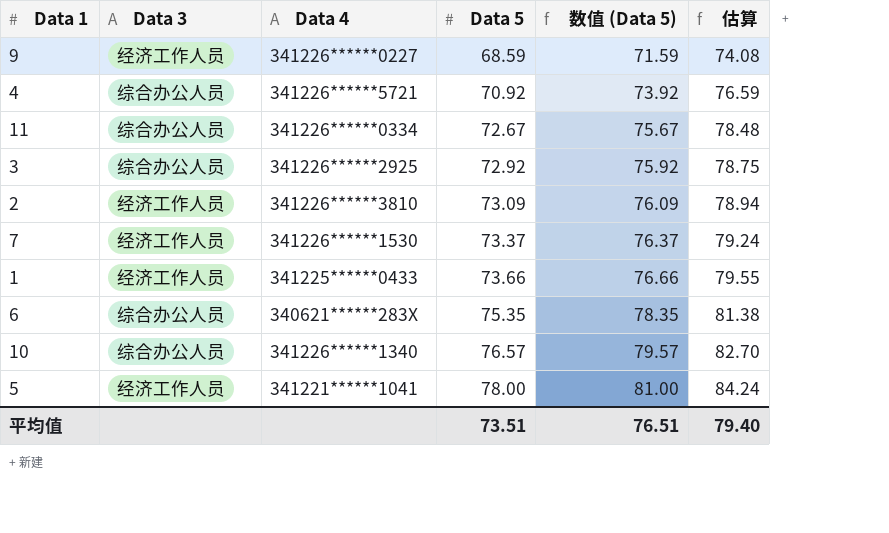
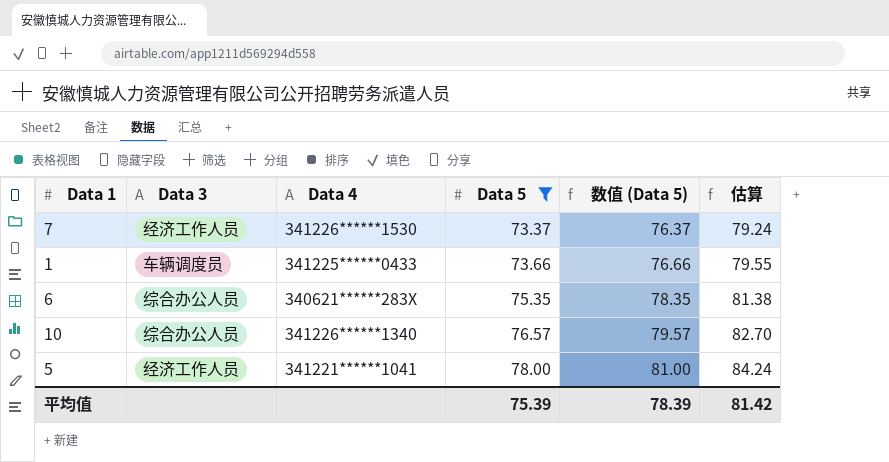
filter: none -> Data 5 >= 73.37
1 | Data 3: 经济工作人员 -> 车辆调度员
平均值 | Data 5: 73.51 -> 75.39
平均值 | 数值 (Data 5): 76.51 -> 78.39
平均值 | 估算: 79.40 -> 81.42

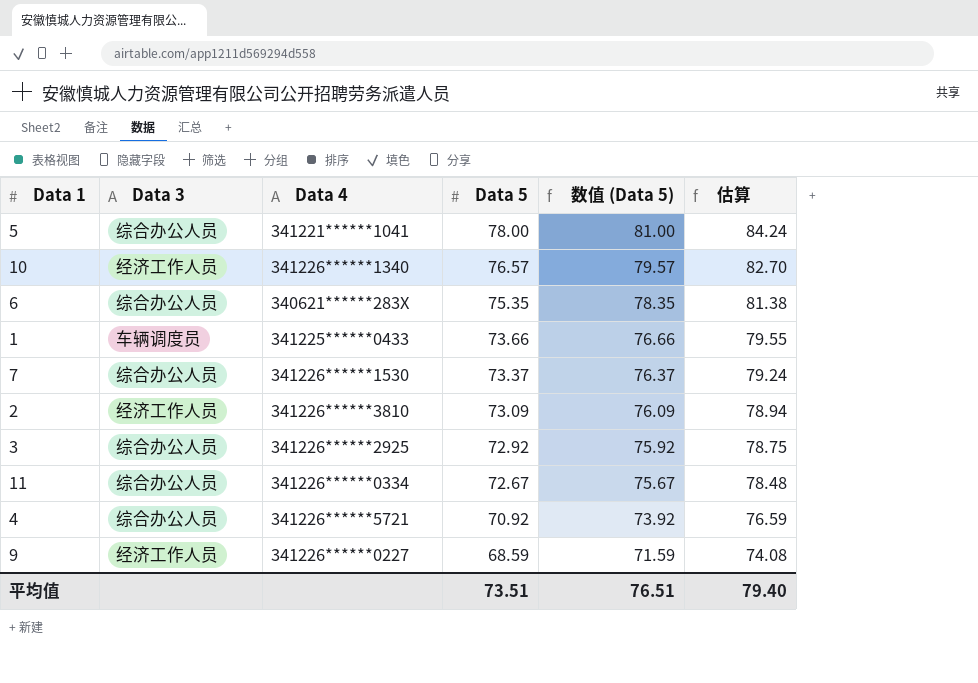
filter: Data 5 >= 73.37 -> none
row order: Data 5 ascending -> Data 5 descending
5 | Data 3: 经济工作人员 -> 综合办公人员
10 | Data 3: 综合办公人员 -> 经济工作人员
7 | Data 3: 经济工作人员 -> 综合办公人员
平均值 | Data 5: 75.39 -> 73.51
平均值 | 数值 (Data 5): 78.39 -> 76.51
平均值 | 估算: 81.42 -> 79.40

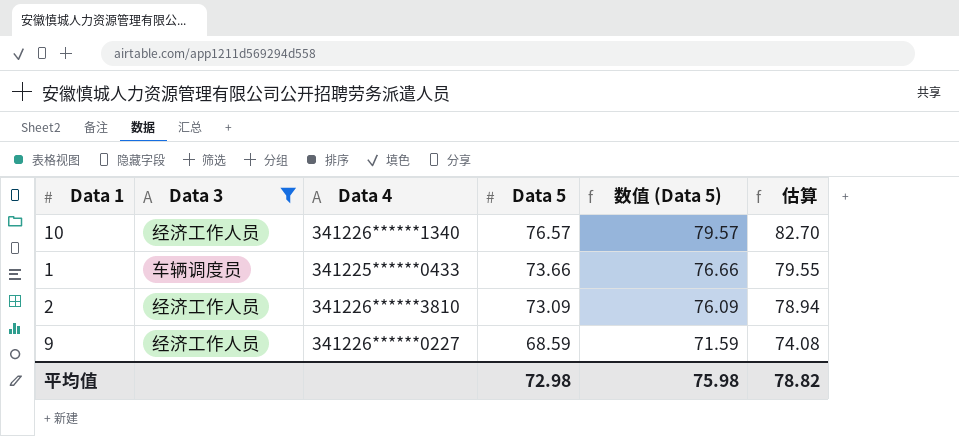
filter: none -> Data 3 != 综合办公人员
平均值 | Data 5: 73.51 -> 72.98
平均值 | 数值 (Data 5): 76.51 -> 75.98
平均值 | 估算: 79.40 -> 78.82

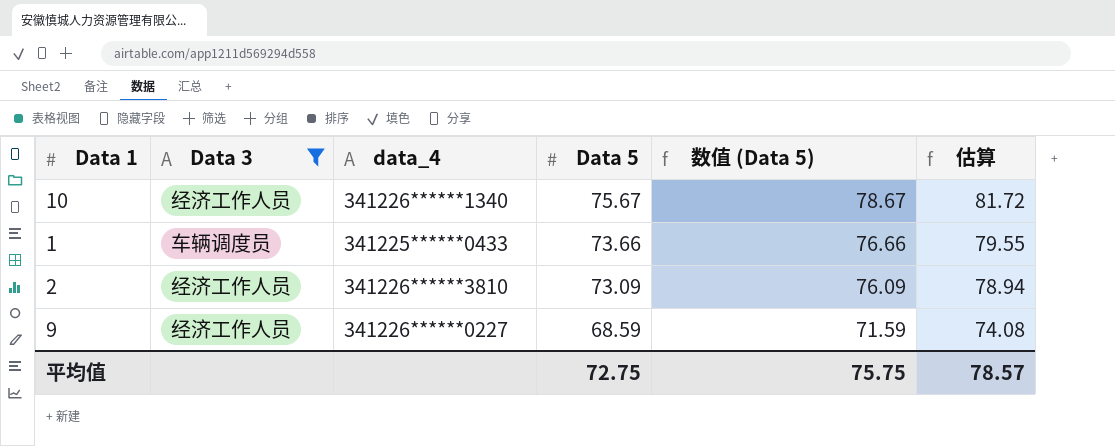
column name: Data 4 -> data_4
10 | Data 5: 76.57 -> 75.67
10 | 数值 (Data 5): 79.57 -> 78.67
10 | 估算: 82.70 -> 81.72
平均值 | Data 5: 72.98 -> 72.75
平均值 | 数值 (Data 5): 75.98 -> 75.75
平均值 | 估算: 78.82 -> 78.57

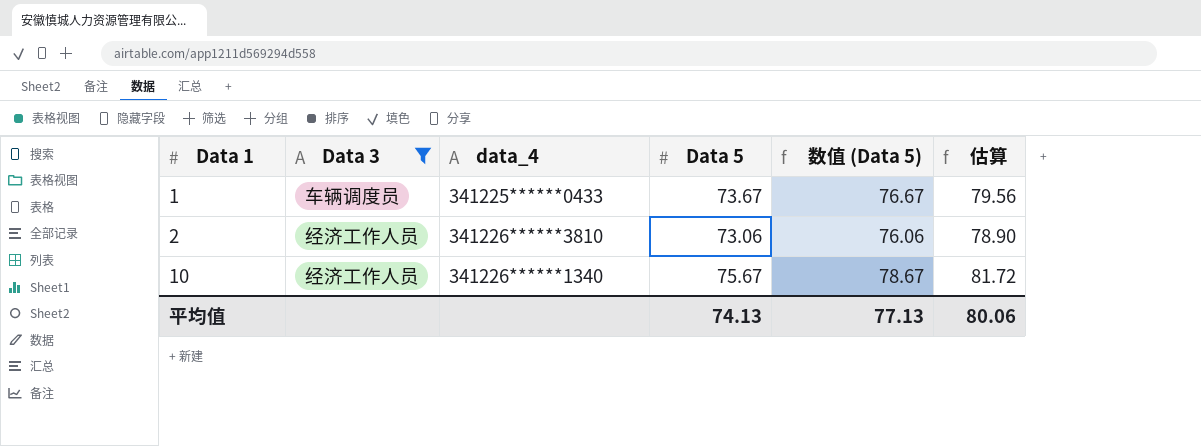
row order: Data 5 descending -> Data 1 ascending
row 9: 经济工作人员 | 341226******0227 | 68.59 | 71.59 | 74.08 -> none
1 | Data 5: 73.66 -> 73.67
1 | 数值 (Data 5): 76.66 -> 76.67
1 | 估算: 79.55 -> 79.56
2 | Data 5: 73.09 -> 73.06
2 | 数值 (Data 5): 76.09 -> 76.06
2 | 估算: 78.94 -> 78.90
平均值 | Data 5: 72.75 -> 74.13
平均值 | 数值 (Data 5): 75.75 -> 77.13
平均值 | 估算: 78.57 -> 80.06

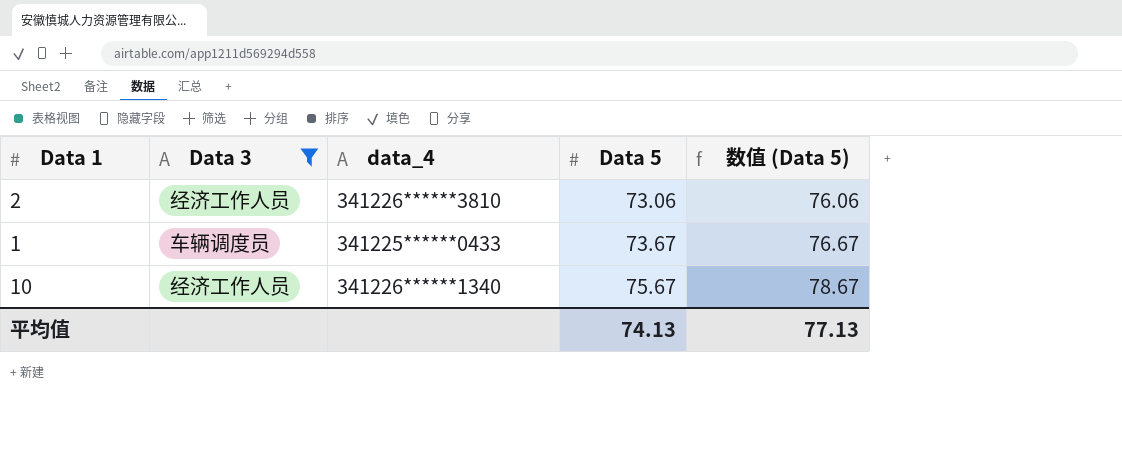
row order: Data 1 ascending -> Data 5 ascending
column 估算 | formula: [Data 5] * 1.08 -> none

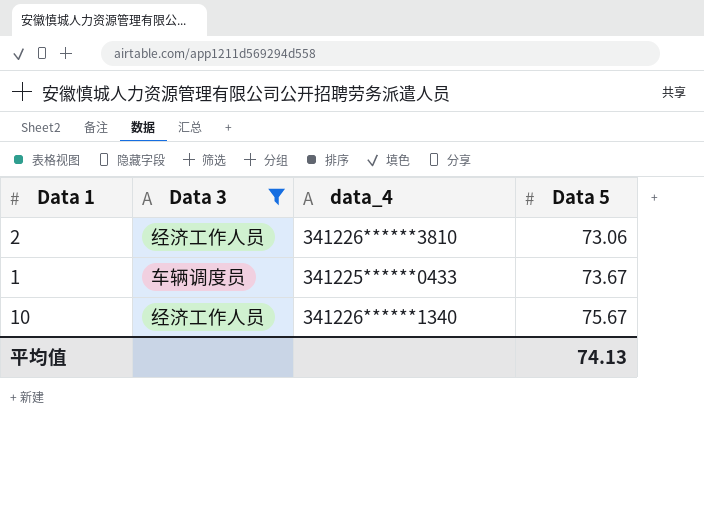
column 数值 (Data 5) | formula: [Data 5] + 3 -> none

